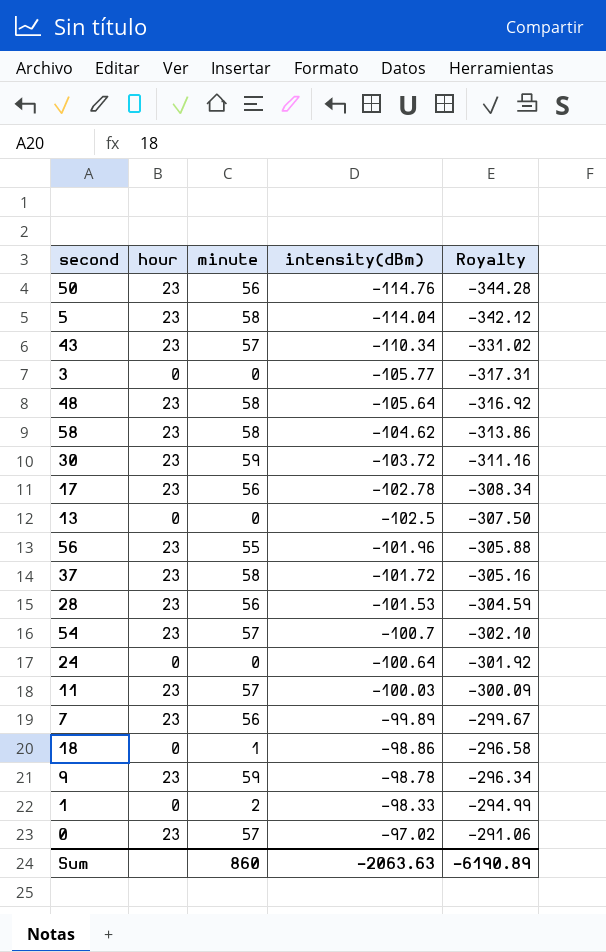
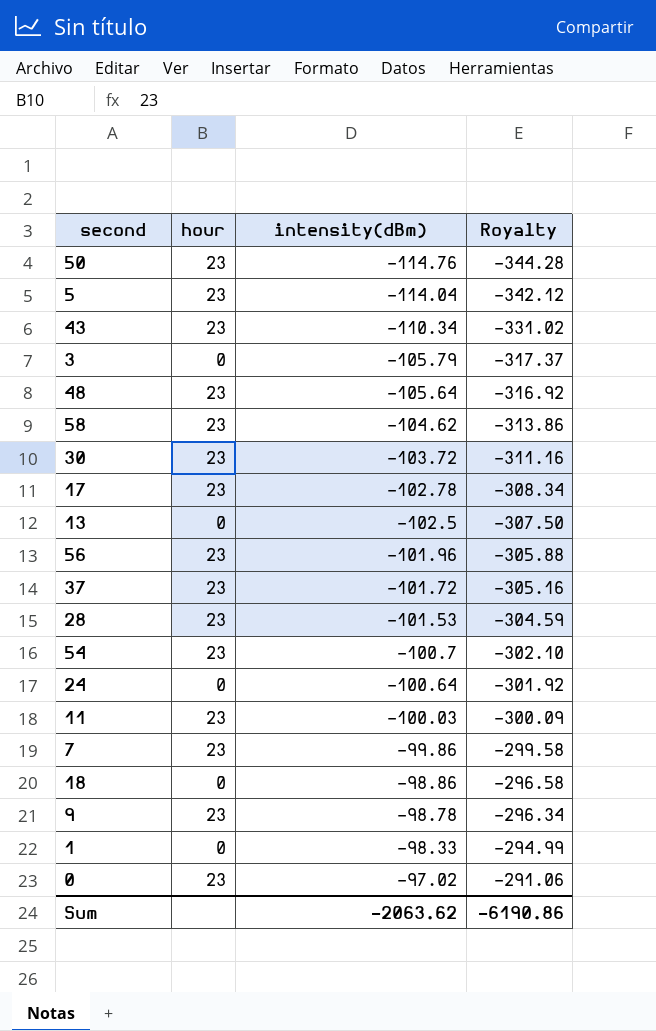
column minute | position: 3 -> none
3 | intensity(dBm): -105.77 -> -105.79
3 | Royalty: -317.31 -> -317.37
7 | intensity(dBm): -99.89 -> -99.86
7 | Royalty: -299.67 -> -299.58
Sum | intensity(dBm): -2063.63 -> -2063.62
Sum | Royalty: -6190.89 -> -6190.86

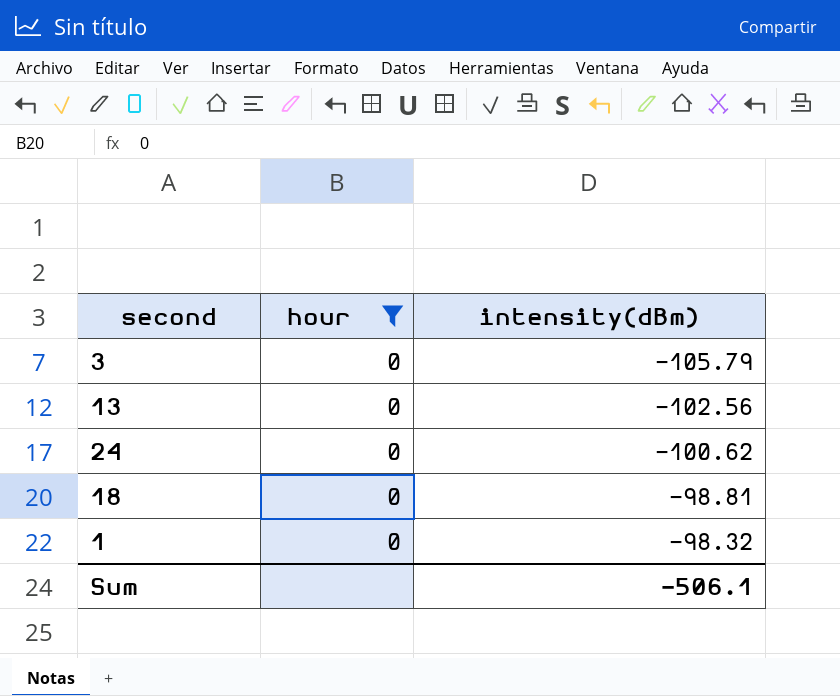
filter: none -> hour = 0
column Royalty | formula: [intensity(dBm)] * 3 -> none
13 | intensity(dBm): -102.5 -> -102.56
24 | intensity(dBm): -100.64 -> -100.62
18 | intensity(dBm): -98.86 -> -98.81
1 | intensity(dBm): -98.33 -> -98.32
Sum | intensity(dBm): -2063.62 -> -506.1

